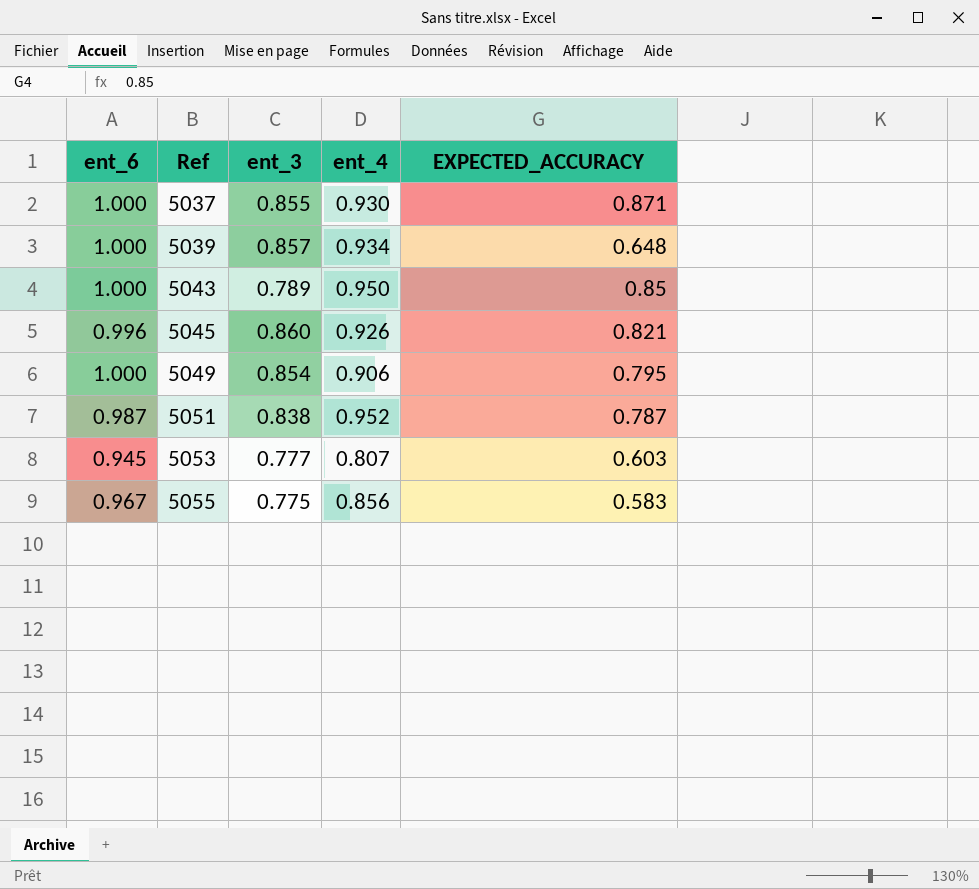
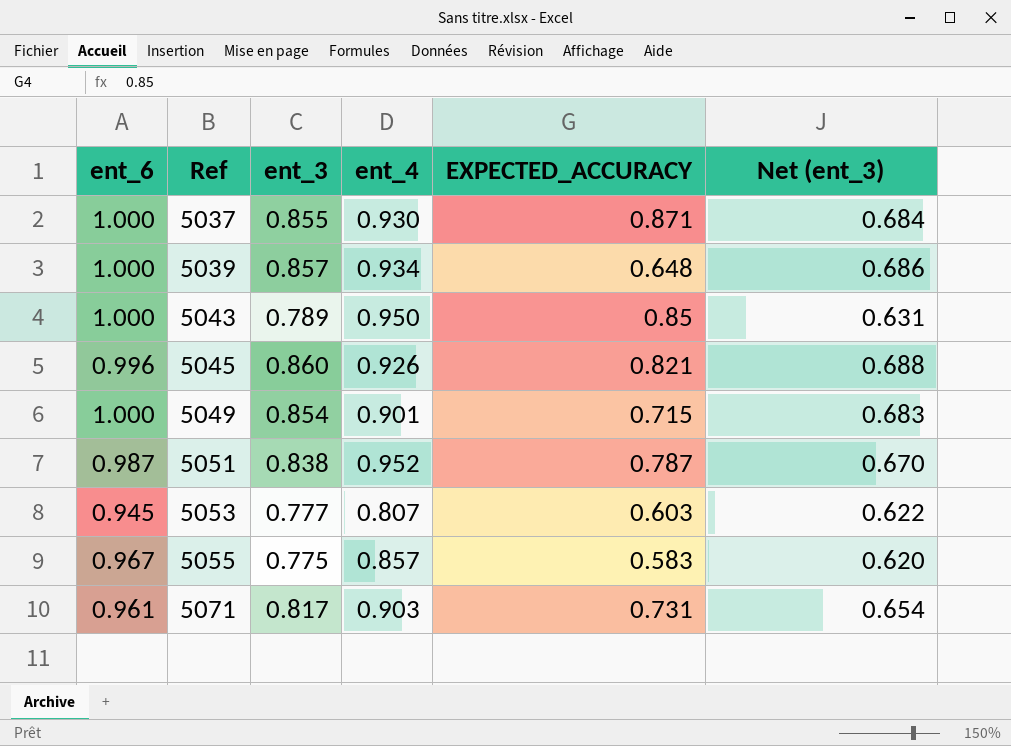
column Net (ent_3) | formula: none -> [ent_3] * 0.8
5049 | ent_4: 0.906 -> 0.901
5049 | EXPECTED_ACCURACY: 0.795 -> 0.715
5055 | ent_4: 0.856 -> 0.857
row 5071: none -> 0.961 | 0.817 | 0.903 | 0.731 | 0.654

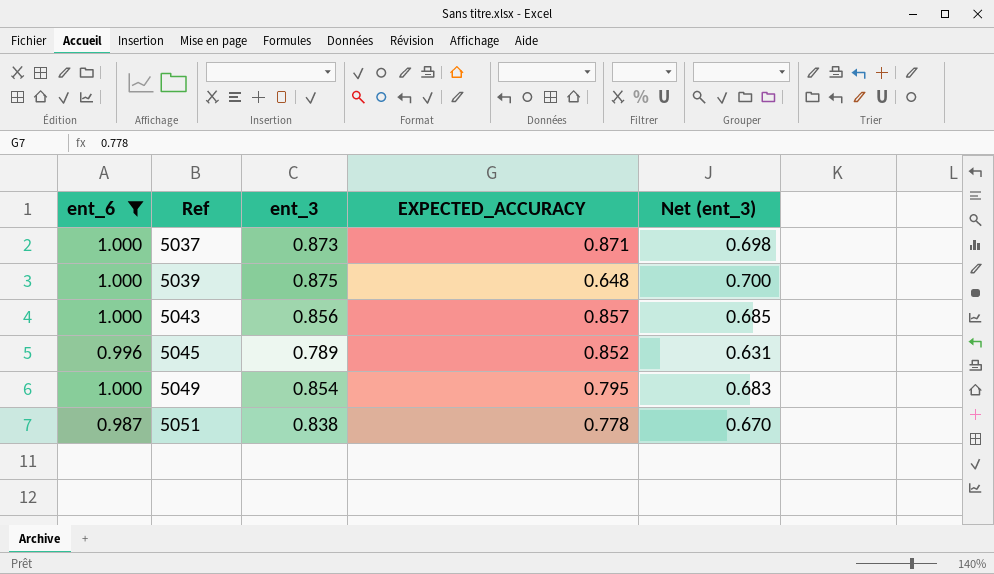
filter: none -> ent_6 >= 0.987
column ent_4 | position: 4 -> none
5037 | ent_3: 0.855 -> 0.873
5037 | Net (ent_3): 0.684 -> 0.698
5039 | ent_3: 0.857 -> 0.875
5039 | Net (ent_3): 0.686 -> 0.700
5043 | ent_3: 0.789 -> 0.856
5043 | EXPECTED_ACCURACY: 0.85 -> 0.857
5043 | Net (ent_3): 0.631 -> 0.685
5045 | ent_3: 0.860 -> 0.789
5045 | EXPECTED_ACCURACY: 0.821 -> 0.852
5045 | Net (ent_3): 0.688 -> 0.631
5049 | EXPECTED_ACCURACY: 0.715 -> 0.795
5051 | EXPECTED_ACCURACY: 0.787 -> 0.778

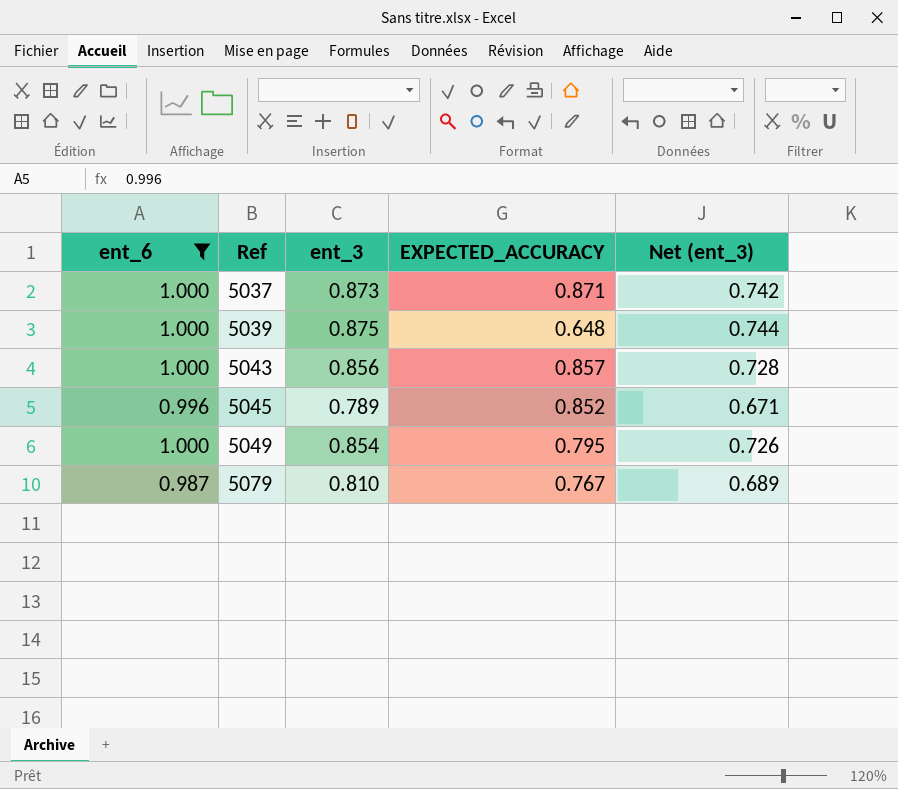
column Net (ent_3) | formula: [ent_3] * 0.8 -> [ent_3] * 0.85
row 5051: 0.987 | 0.838 | 0.778 | 0.670 -> none
row 5079: none -> 0.987 | 0.810 | 0.767 | 0.689

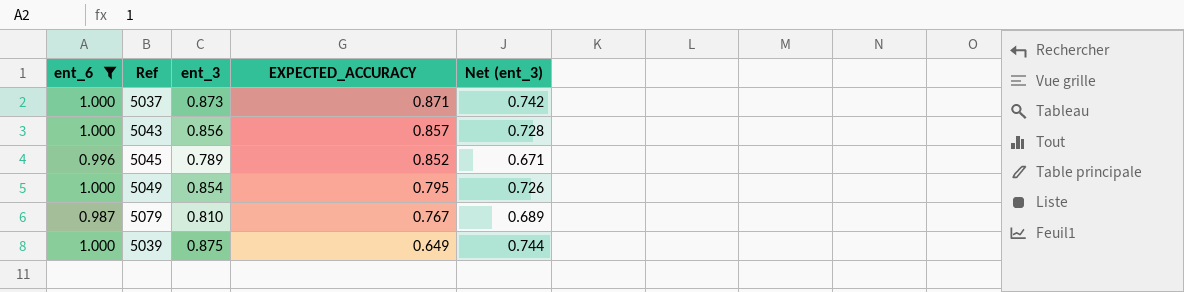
row order: Ref ascending -> EXPECTED_ACCURACY descending
5039 | EXPECTED_ACCURACY: 0.648 -> 0.649

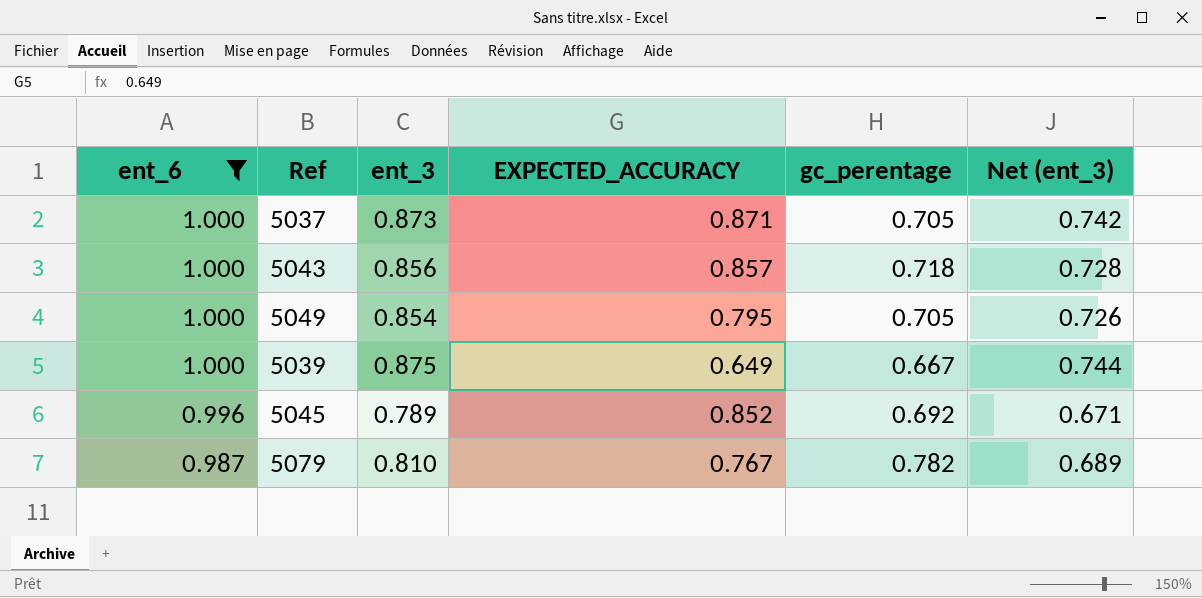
row order: EXPECTED_ACCURACY descending -> ent_6 descending
column gc_perentage | position: none -> 5

